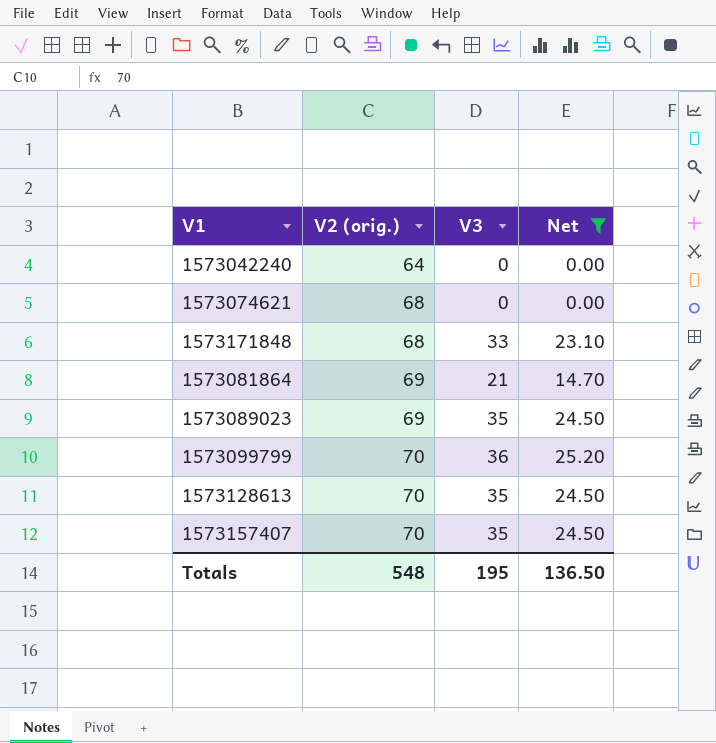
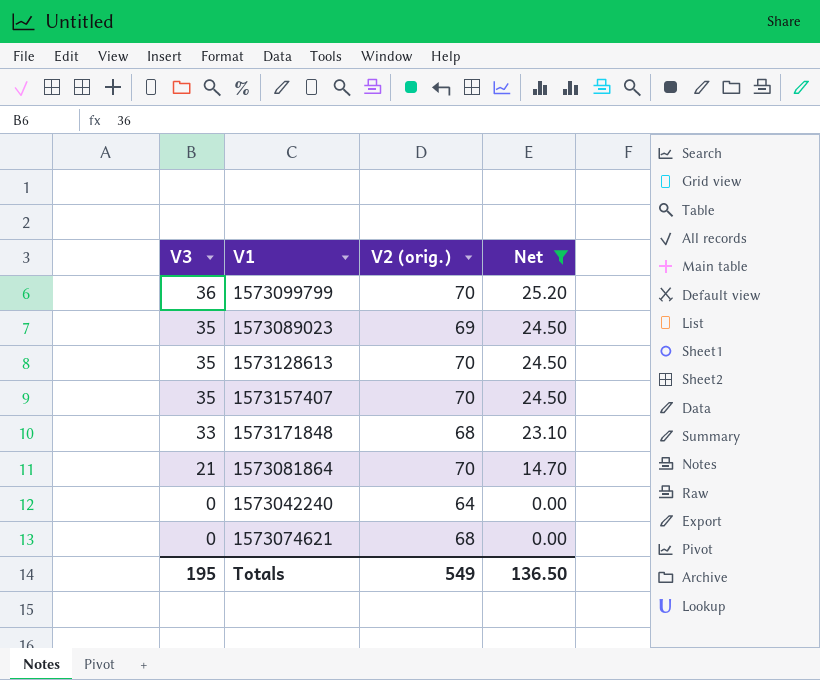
row order: V2 (orig.) ascending -> V3 descending
column V3 | position: 3 -> 1
1573081864 | V2 (orig.): 69 -> 70
Totals | V2 (orig.): 548 -> 549

